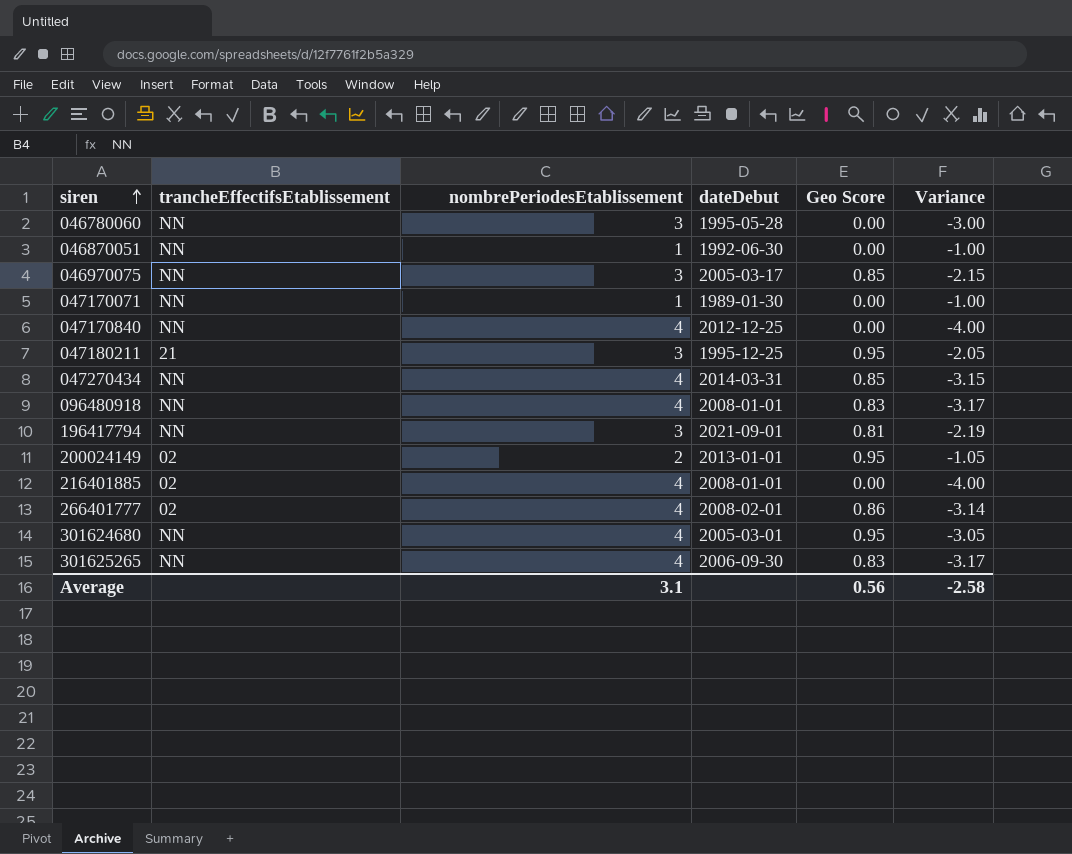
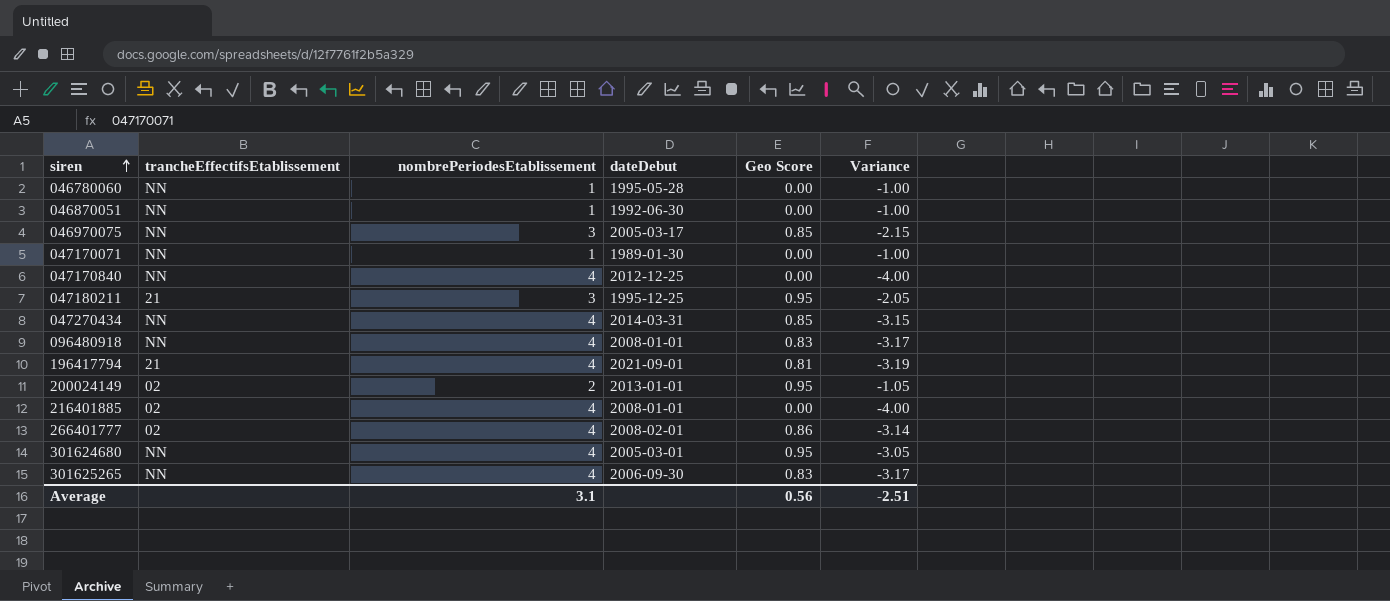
046780060 | nombrePeriodesEtablissement: 3 -> 1
046780060 | Variance: -3.00 -> -1.00
196417794 | trancheEffectifsEtablissement: NN -> 21
196417794 | nombrePeriodesEtablissement: 3 -> 4
196417794 | Variance: -2.19 -> -3.19
Average | Variance: -2.58 -> -2.51

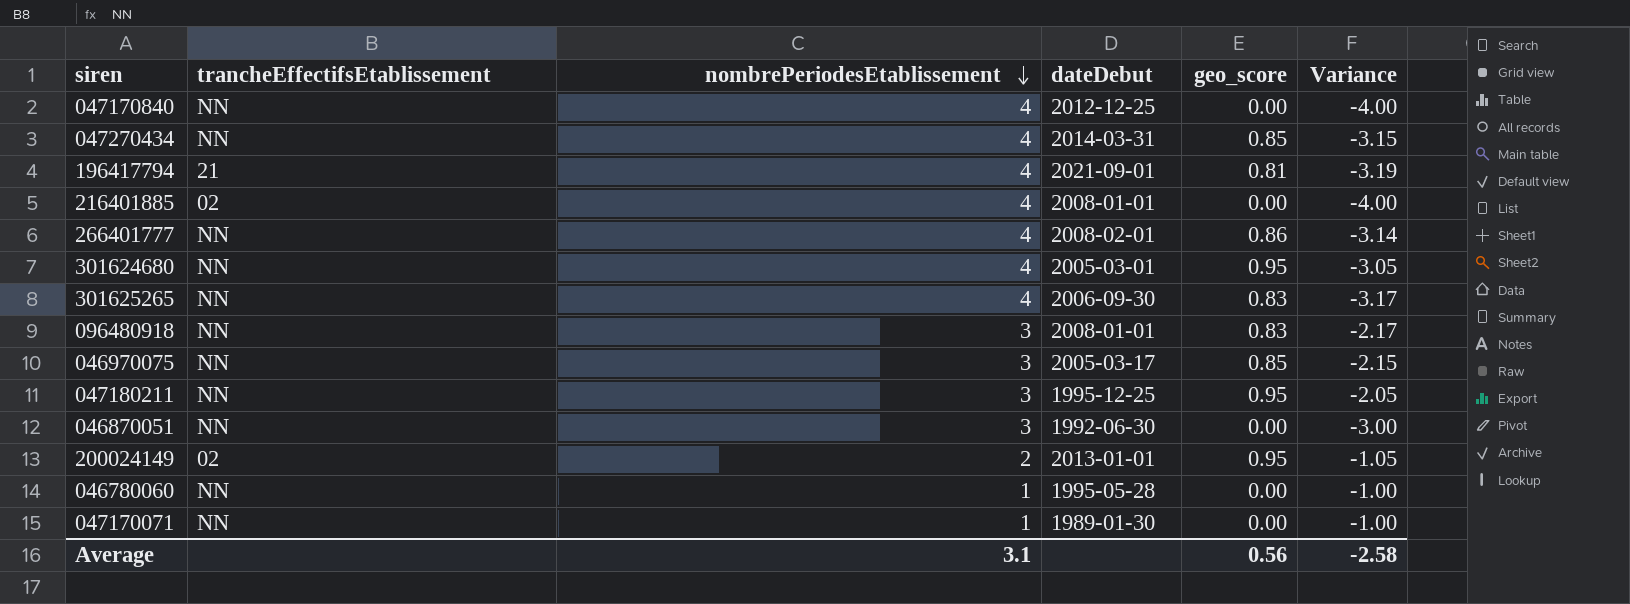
row order: siren ascending -> nombrePeriodesEtablissement descending
column name: Geo Score -> geo_score
266401777 | trancheEffectifsEtablissement: 02 -> NN
096480918 | nombrePeriodesEtablissement: 4 -> 3
096480918 | Variance: -3.17 -> -2.17
047180211 | trancheEffectifsEtablissement: 21 -> NN
046870051 | nombrePeriodesEtablissement: 1 -> 3
046870051 | Variance: -1.00 -> -3.00
Average | Variance: -2.51 -> -2.58

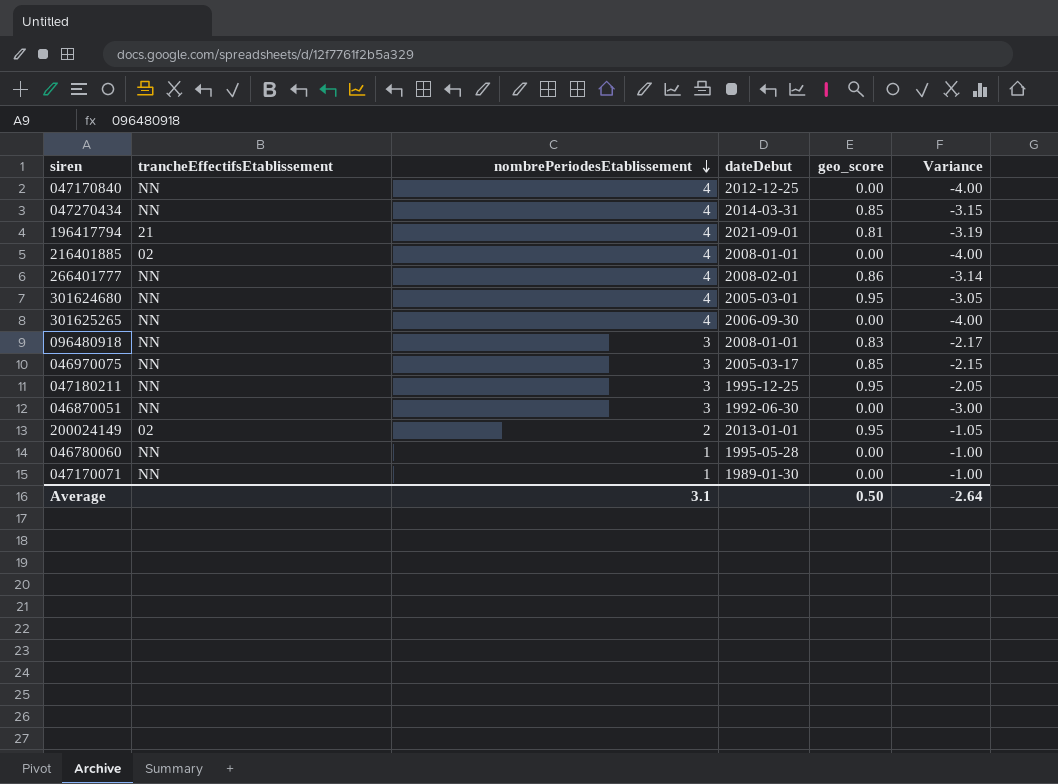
301625265 | geo_score: 0.83 -> 0.00
301625265 | Variance: -3.17 -> -4.00
Average | geo_score: 0.56 -> 0.50
Average | Variance: -2.58 -> -2.64

